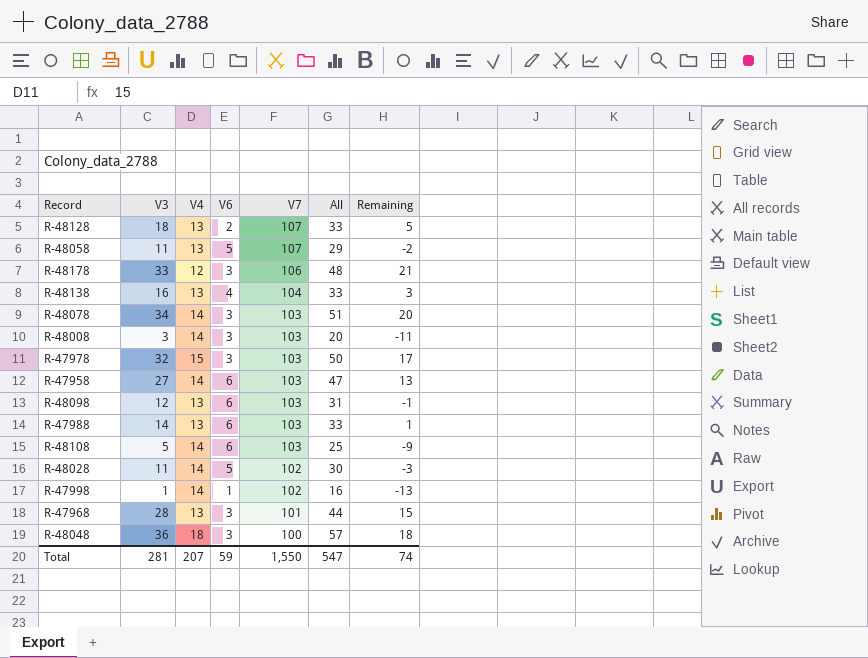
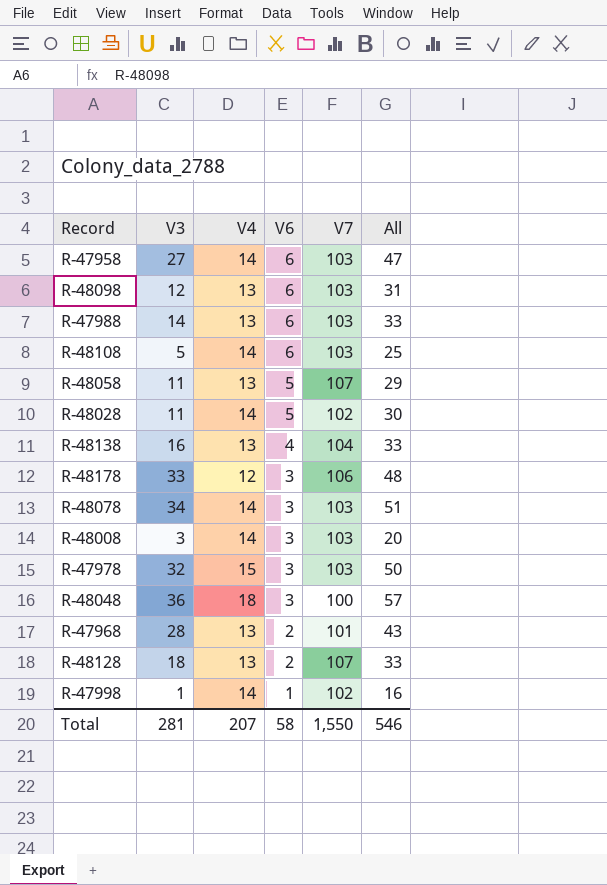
row order: V7 descending -> V6 descending
column Remaining | formula: [V3] - [V4] -> none
R-47968 | V6: 3 -> 2
R-47968 | All: 44 -> 43
Total | V6: 59 -> 58
Total | All: 547 -> 546

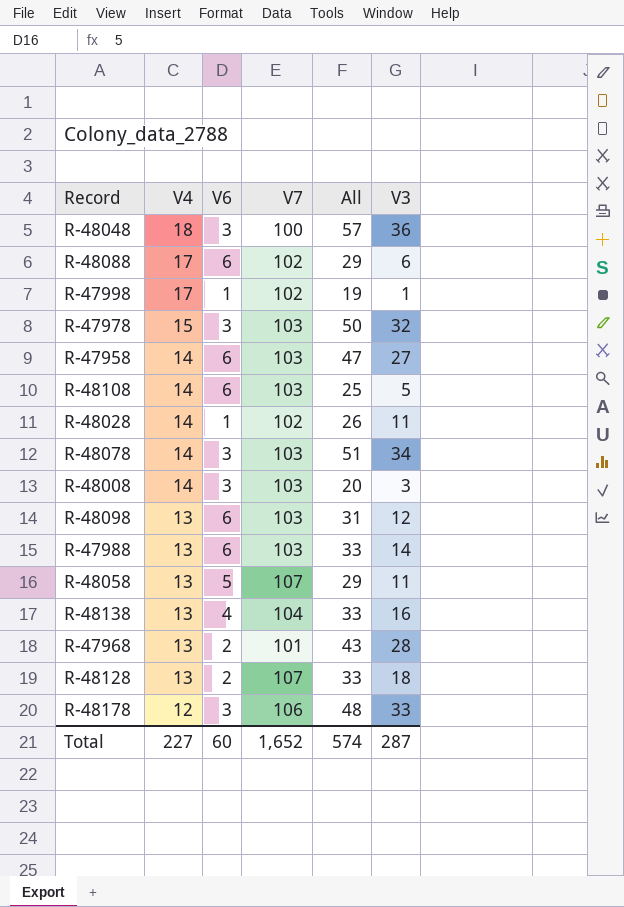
row order: V6 descending -> V4 descending
column V3 | position: 2 -> 6
row R-48088: none -> 17 | 6 | 102 | 29 | 6
R-47998 | V4: 14 -> 17
R-47998 | All: 16 -> 19
R-48028 | V6: 5 -> 1
R-48028 | All: 30 -> 26
Total | V4: 207 -> 227
Total | V6: 58 -> 60
Total | V7: 1,550 -> 1,652
Total | All: 546 -> 574
Total | V3: 281 -> 287

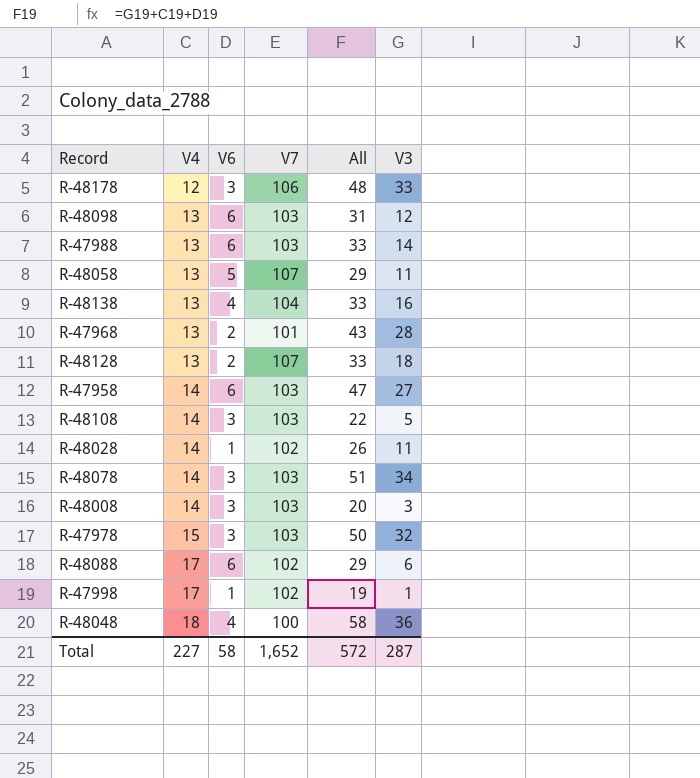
row order: V4 descending -> V4 ascending
R-48108 | V6: 6 -> 3
R-48108 | All: 25 -> 22
R-48048 | V6: 3 -> 4
R-48048 | All: 57 -> 58
Total | V6: 60 -> 58
Total | All: 574 -> 572

